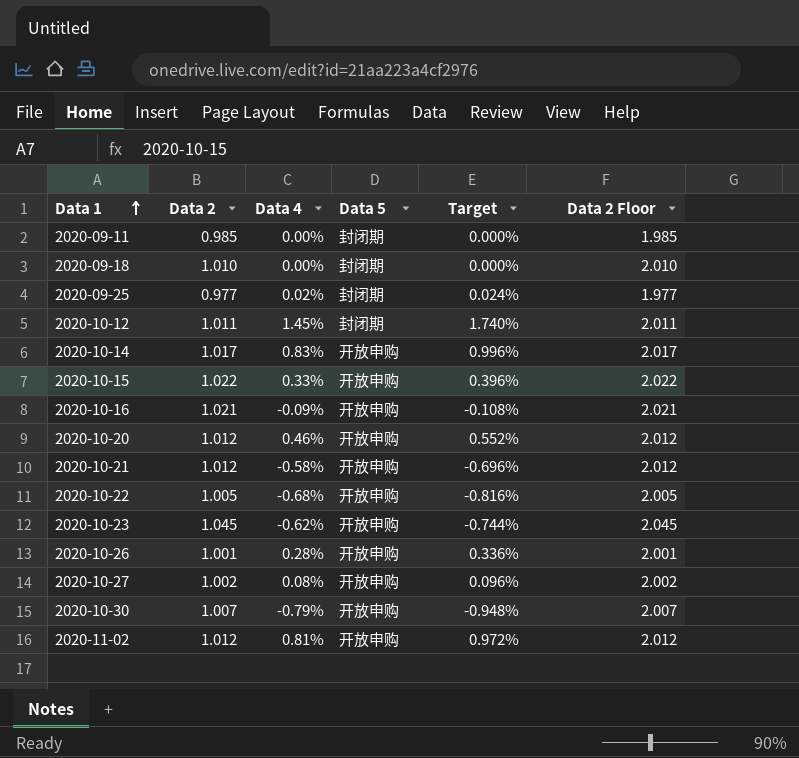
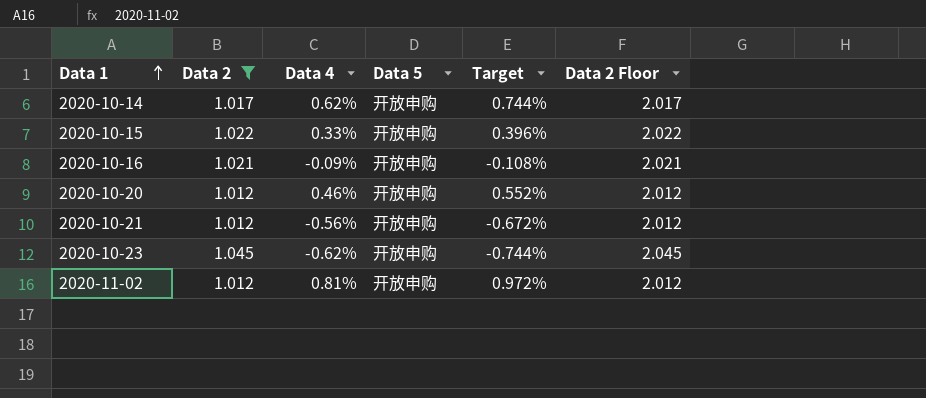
filter: none -> Data 2 >= 1.012
2020-10-14 | Data 4: 0.83% -> 0.62%
2020-10-14 | Target: 0.996% -> 0.744%
2020-10-21 | Data 4: -0.58% -> -0.56%
2020-10-21 | Target: -0.696% -> -0.672%

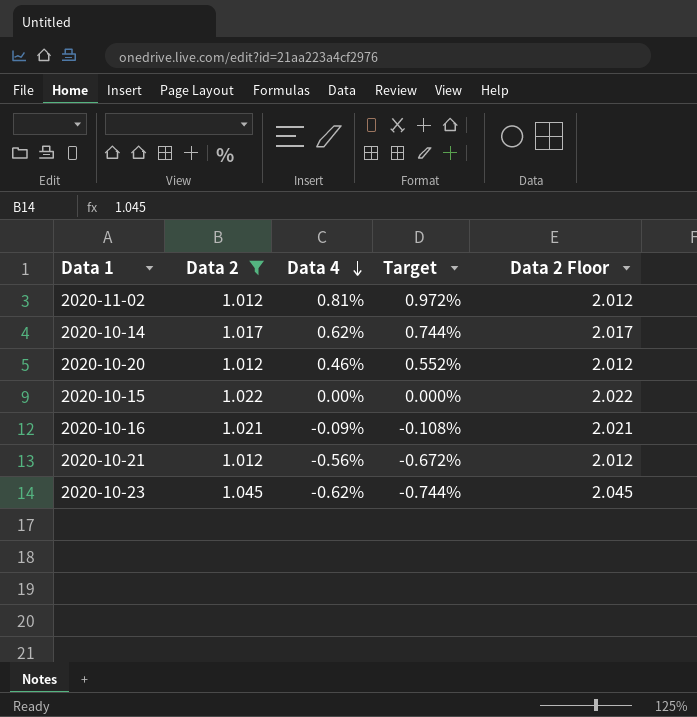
row order: Data 1 ascending -> Data 4 descending
column Data 5 | position: 4 -> none
2020-10-15 | Data 4: 0.33% -> 0.00%
2020-10-15 | Target: 0.396% -> 0.000%

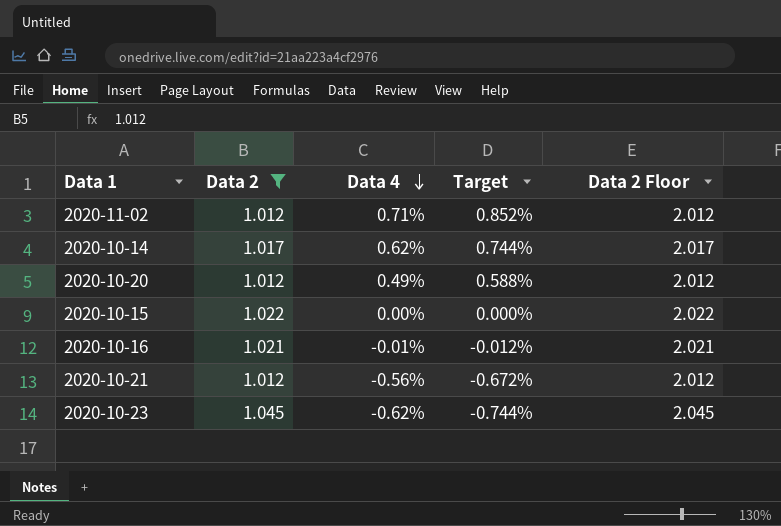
2020-11-02 | Data 4: 0.81% -> 0.71%
2020-11-02 | Target: 0.972% -> 0.852%
2020-10-20 | Data 4: 0.46% -> 0.49%
2020-10-20 | Target: 0.552% -> 0.588%
2020-10-16 | Data 4: -0.09% -> -0.01%
2020-10-16 | Target: -0.108% -> -0.012%

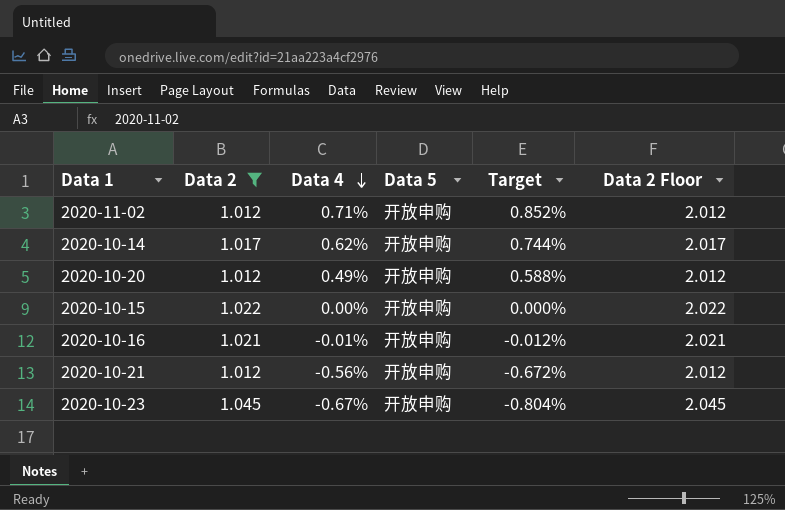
column Data 5 | position: none -> 4
2020-10-23 | Data 4: -0.62% -> -0.67%
2020-10-23 | Target: -0.744% -> -0.804%

